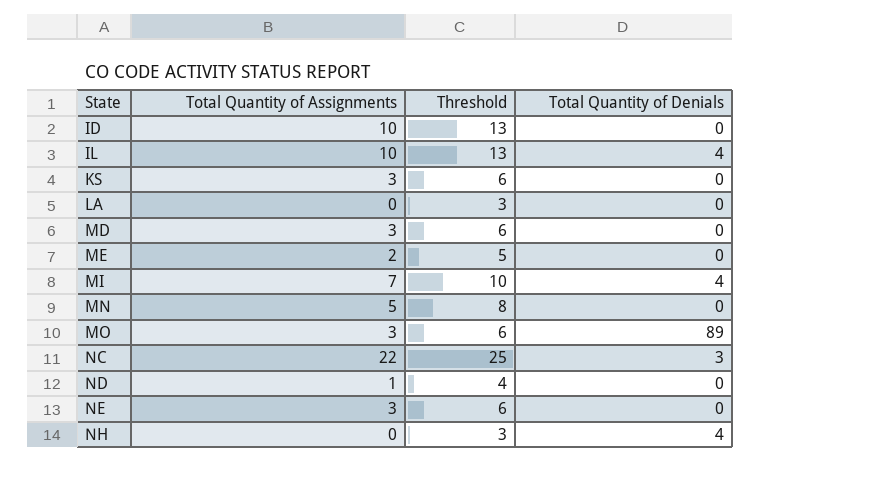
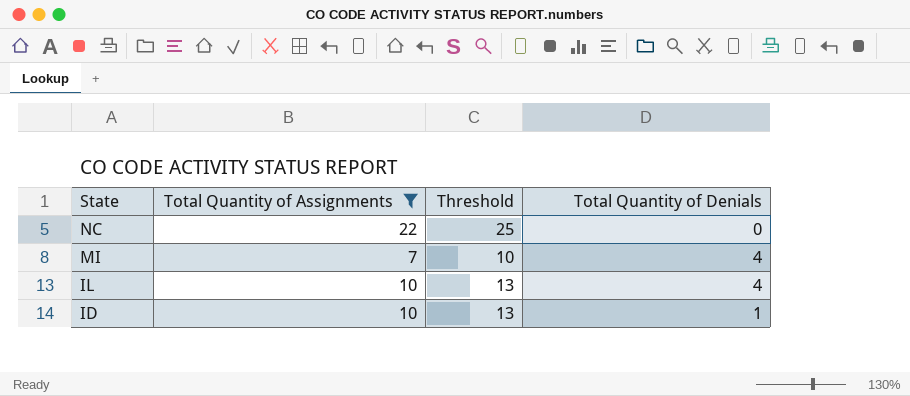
filter: none -> Total Quantity of Assignments >= 7
row order: State ascending -> State descending
NC | Total Quantity of Denials: 3 -> 0
ID | Total Quantity of Denials: 0 -> 1

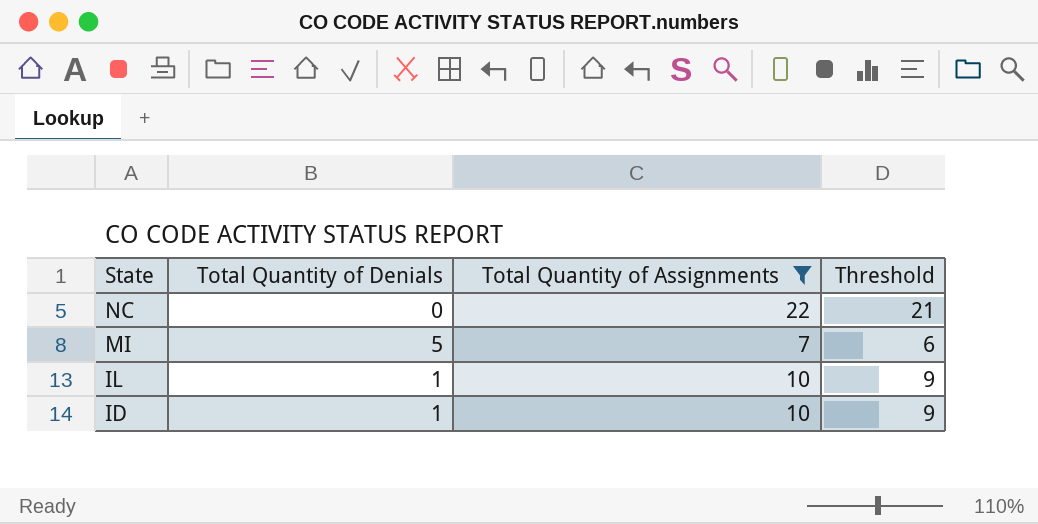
column Total Quantity of Denials | position: 4 -> 2
column Threshold | formula: [Total Quantity of Assignments] + 3 -> [Total Quantity of Assignments] - 1
MI | Total Quantity of Denials: 4 -> 5
IL | Total Quantity of Denials: 4 -> 1

